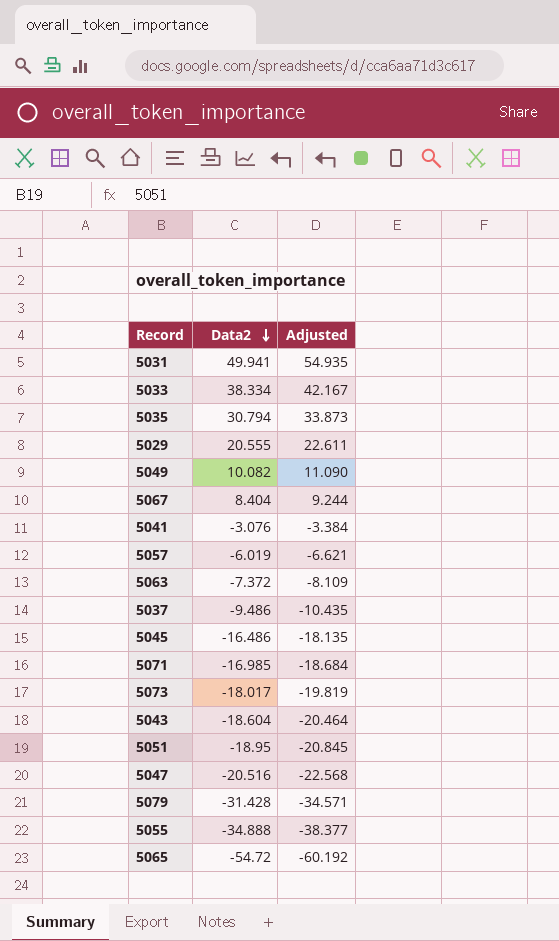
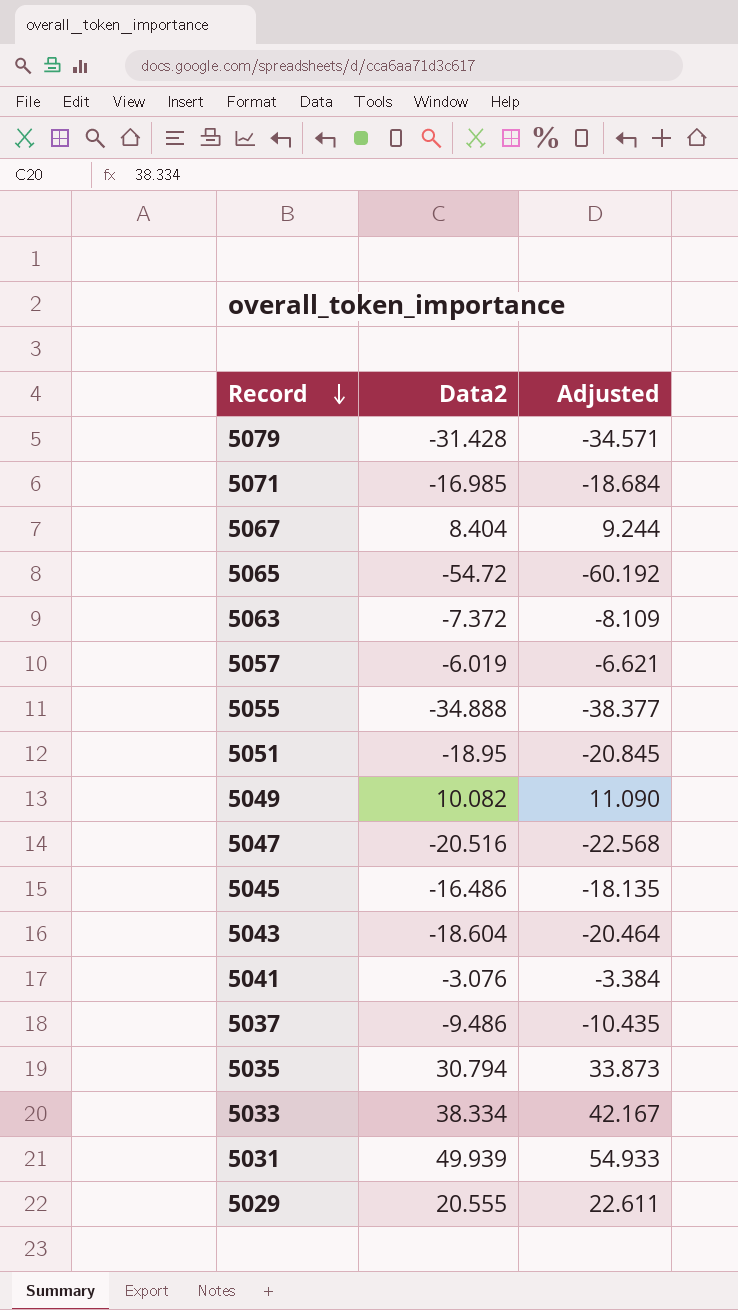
row order: Data2 descending -> Record descending
row 5073: -18.017 | -19.819 -> none
5031 | Data2: 49.941 -> 49.939
5031 | Adjusted: 54.935 -> 54.933

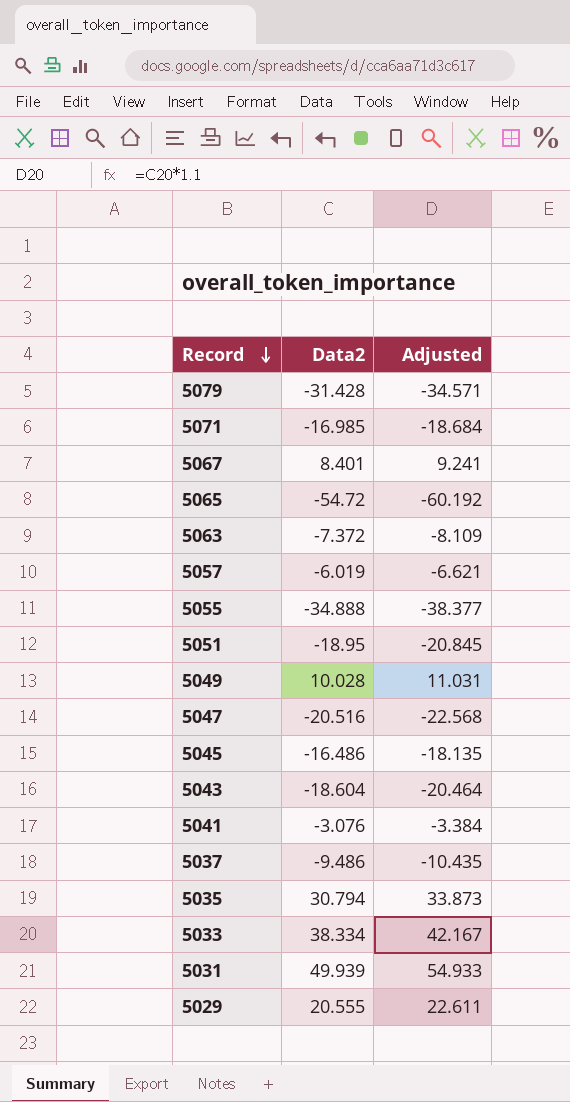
5067 | Data2: 8.404 -> 8.401
5067 | Adjusted: 9.244 -> 9.241
5049 | Data2: 10.082 -> 10.028
5049 | Adjusted: 11.090 -> 11.031

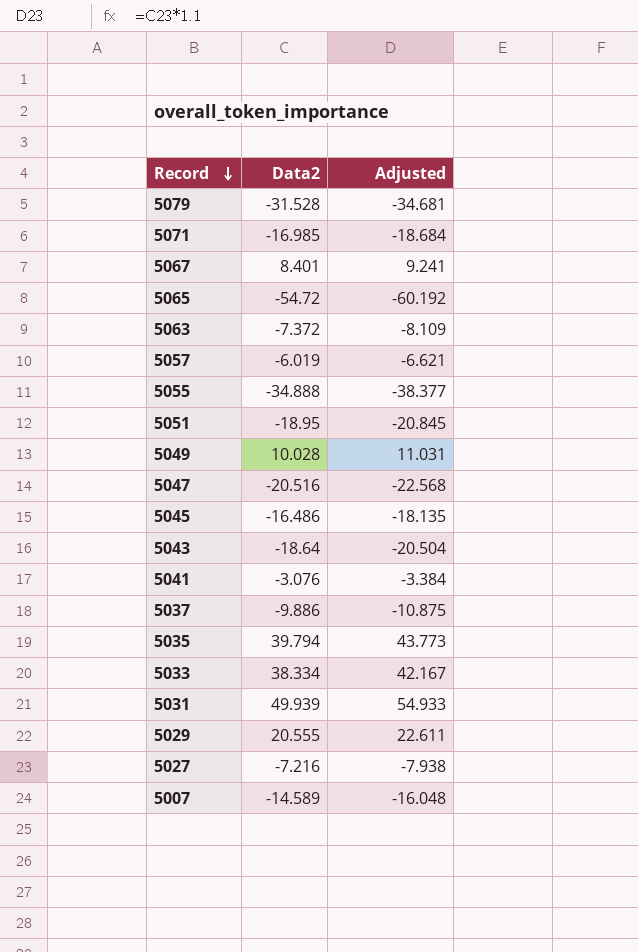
5079 | Data2: -31.428 -> -31.528
5079 | Adjusted: -34.571 -> -34.681
5043 | Data2: -18.604 -> -18.64
5043 | Adjusted: -20.464 -> -20.504
5037 | Data2: -9.486 -> -9.886
5037 | Adjusted: -10.435 -> -10.875
5035 | Data2: 30.794 -> 39.794
5035 | Adjusted: 33.873 -> 43.773
row 5027: none -> -7.216 | -7.938
row 5007: none -> -14.589 | -16.048

